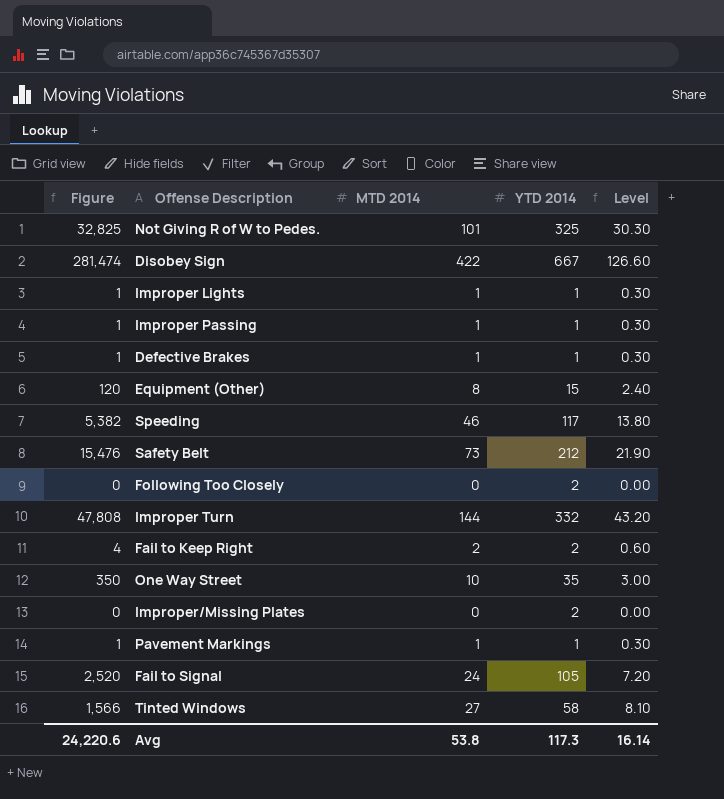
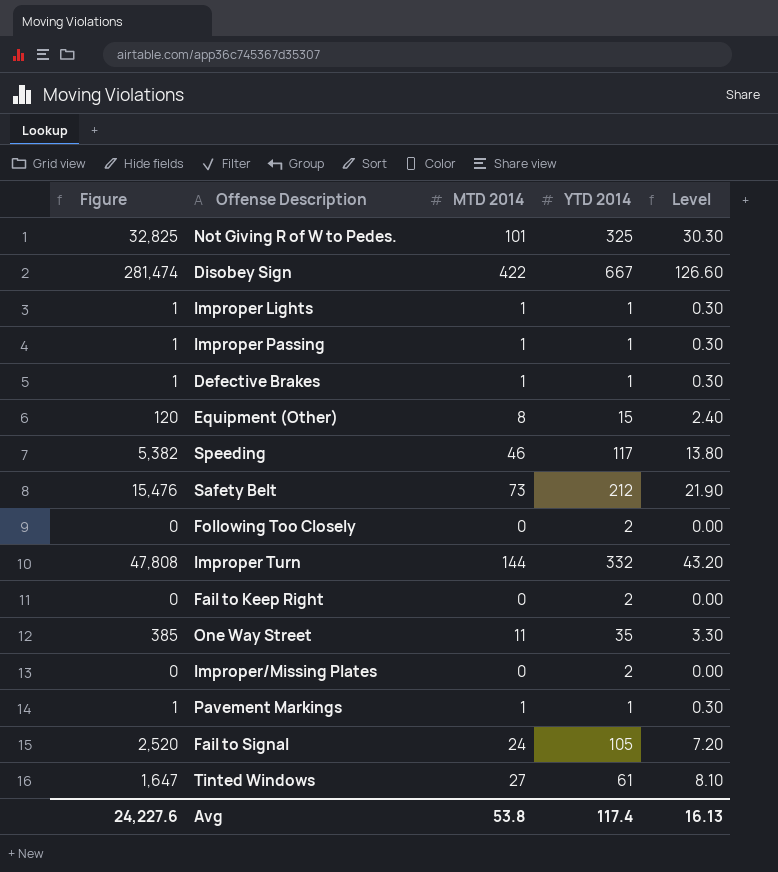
Fail to Keep Right | Figure: 4 -> 0
Fail to Keep Right | MTD 2014: 2 -> 0
Fail to Keep Right | Level: 0.60 -> 0.00
One Way Street | Figure: 350 -> 385
One Way Street | MTD 2014: 10 -> 11
One Way Street | Level: 3.00 -> 3.30
Tinted Windows | Figure: 1,566 -> 1,647
Tinted Windows | YTD 2014: 58 -> 61
Avg | Figure: 24,220.6 -> 24,227.6
Avg | YTD 2014: 117.3 -> 117.4
Avg | Level: 16.14 -> 16.13

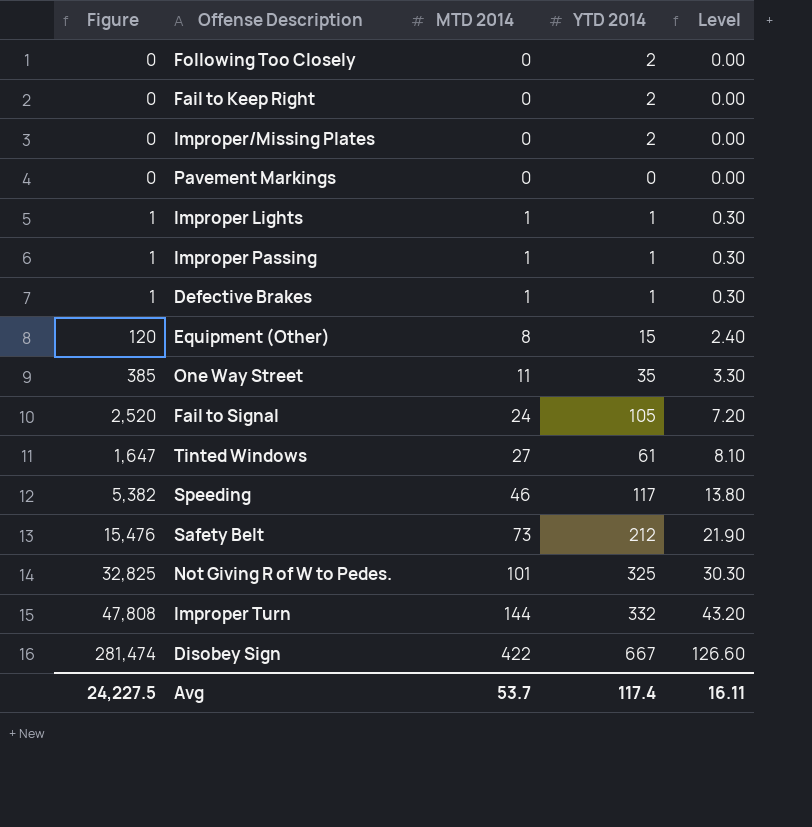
row order: none -> MTD 2014 ascending
Pavement Markings | Figure: 1 -> 0
Pavement Markings | MTD 2014: 1 -> 0
Pavement Markings | YTD 2014: 1 -> 0
Pavement Markings | Level: 0.30 -> 0.00
Avg | Figure: 24,227.6 -> 24,227.5
Avg | MTD 2014: 53.8 -> 53.7
Avg | Level: 16.13 -> 16.11

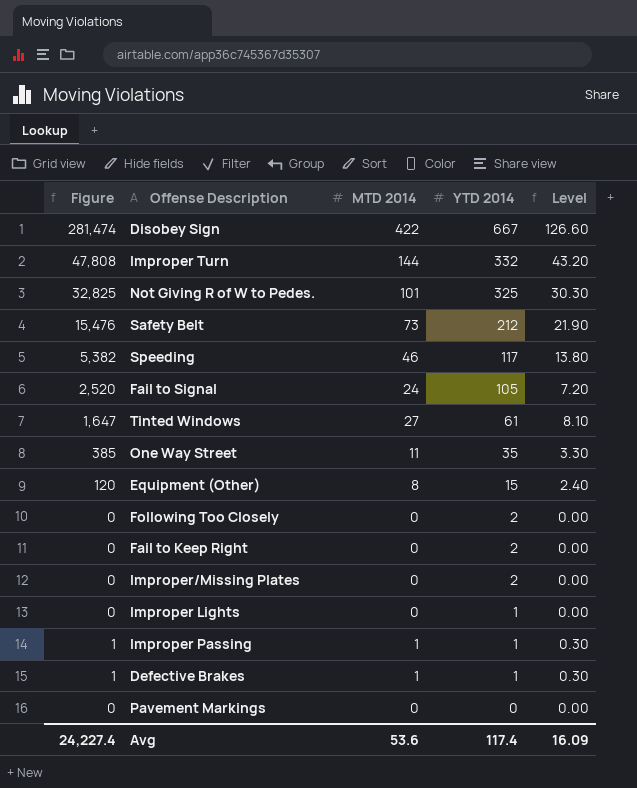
row order: MTD 2014 ascending -> YTD 2014 descending
Improper Lights | Figure: 1 -> 0
Improper Lights | MTD 2014: 1 -> 0
Improper Lights | Level: 0.30 -> 0.00
Avg | Figure: 24,227.5 -> 24,227.4
Avg | MTD 2014: 53.7 -> 53.6
Avg | Level: 16.11 -> 16.09

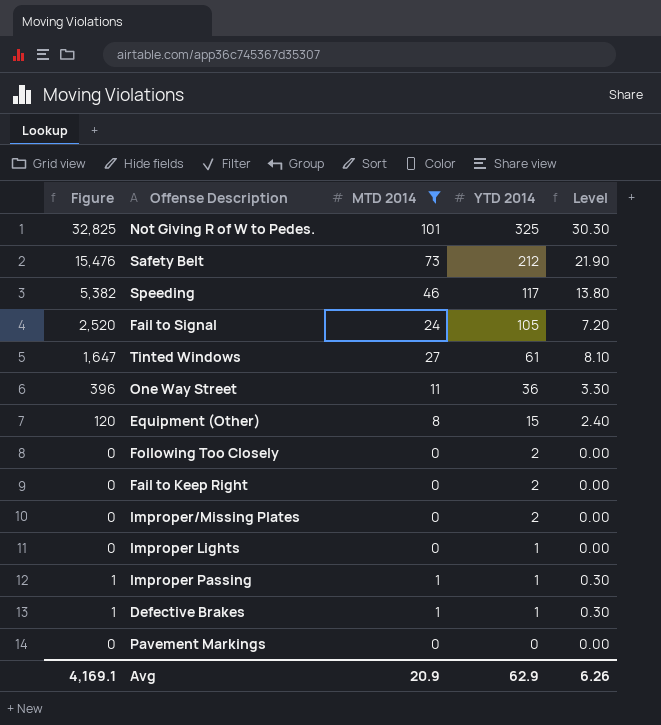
filter: none -> MTD 2014 <= 101
One Way Street | Figure: 385 -> 396
One Way Street | YTD 2014: 35 -> 36
Avg | Figure: 24,227.4 -> 4,169.1
Avg | MTD 2014: 53.6 -> 20.9
Avg | YTD 2014: 117.4 -> 62.9
Avg | Level: 16.09 -> 6.26

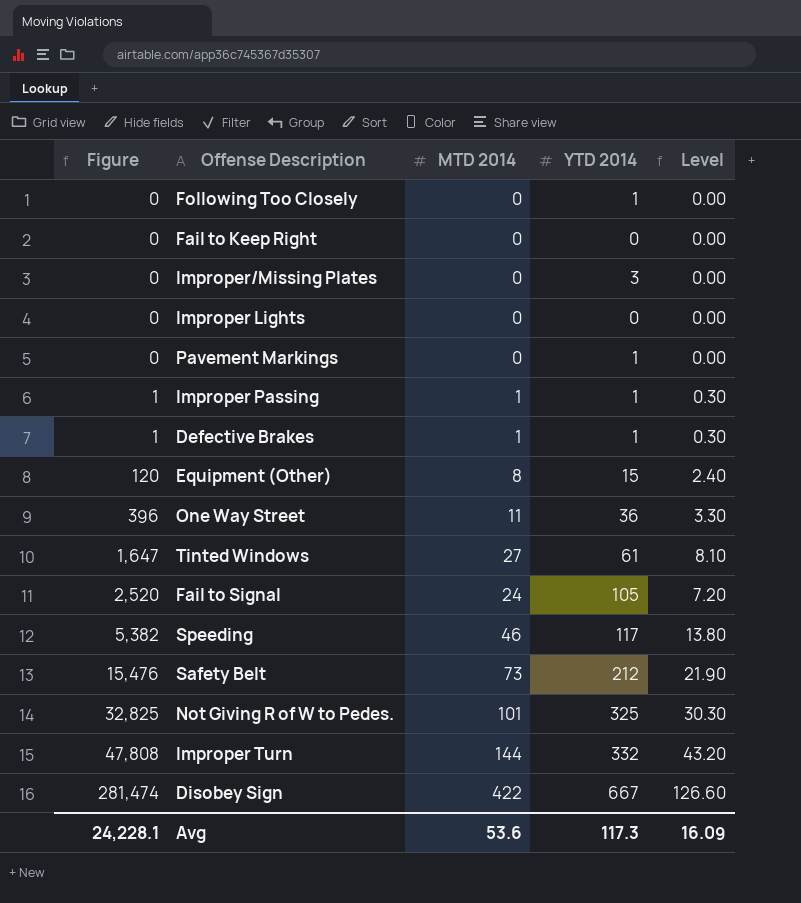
filter: MTD 2014 <= 101 -> none
row order: YTD 2014 descending -> Figure ascending
Following Too Closely | YTD 2014: 2 -> 1
Fail to Keep Right | YTD 2014: 2 -> 0
Improper/Missing Plates | YTD 2014: 2 -> 3
Improper Lights | YTD 2014: 1 -> 0
Pavement Markings | YTD 2014: 0 -> 1
Avg | Figure: 4,169.1 -> 24,228.1
Avg | MTD 2014: 20.9 -> 53.6
Avg | YTD 2014: 62.9 -> 117.3
Avg | Level: 6.26 -> 16.09

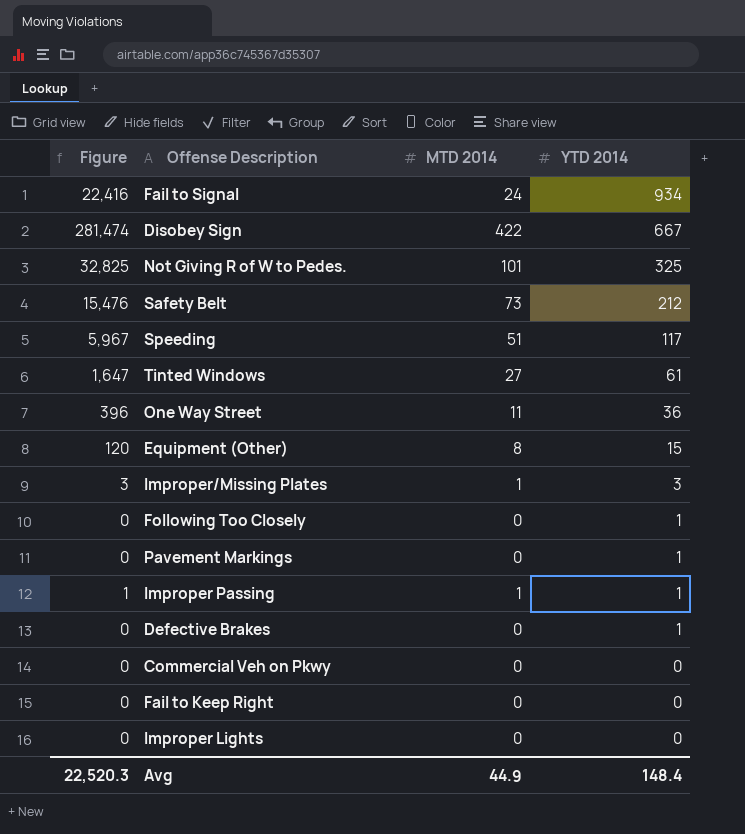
row order: Figure ascending -> YTD 2014 descending
column Level | formula: [MTD 2014] * 0.3 -> none
row Improper Turn: 47,808 | 144 | 332 | 43.20 -> none
Fail to Signal | Figure: 2,520 -> 22,416
Fail to Signal | YTD 2014: 105 -> 934
Speeding | Figure: 5,382 -> 5,967
Speeding | MTD 2014: 46 -> 51
Improper/Missing Plates | Figure: 0 -> 3
Improper/Missing Plates | MTD 2014: 0 -> 1
Defective Brakes | Figure: 1 -> 0
Defective Brakes | MTD 2014: 1 -> 0
row Commercial Veh on Pkwy: none -> 0 | 0 | 0
Avg | Figure: 24,228.1 -> 22,520.3
Avg | MTD 2014: 53.6 -> 44.9
Avg | YTD 2014: 117.3 -> 148.4

